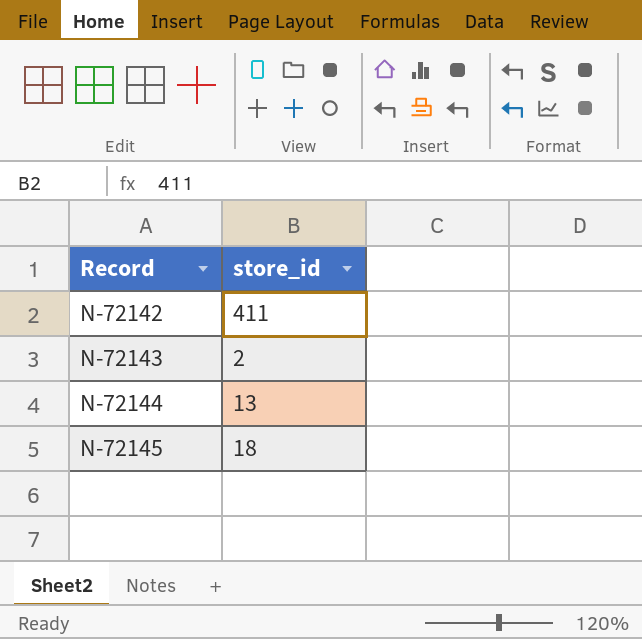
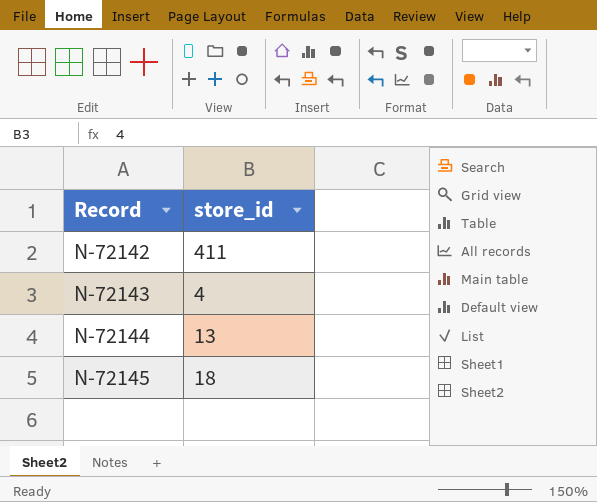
N-72143 | store_id: 2 -> 4

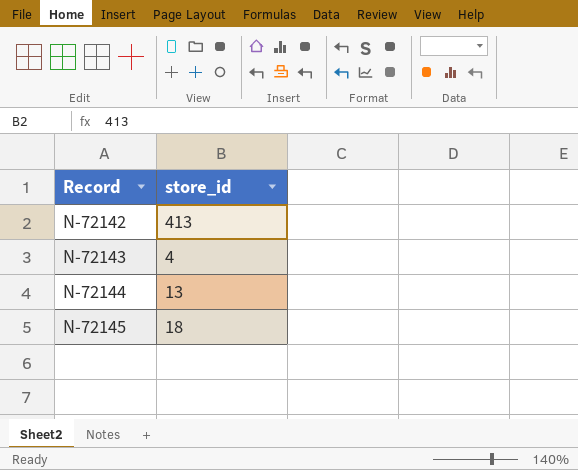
N-72142 | store_id: 411 -> 413

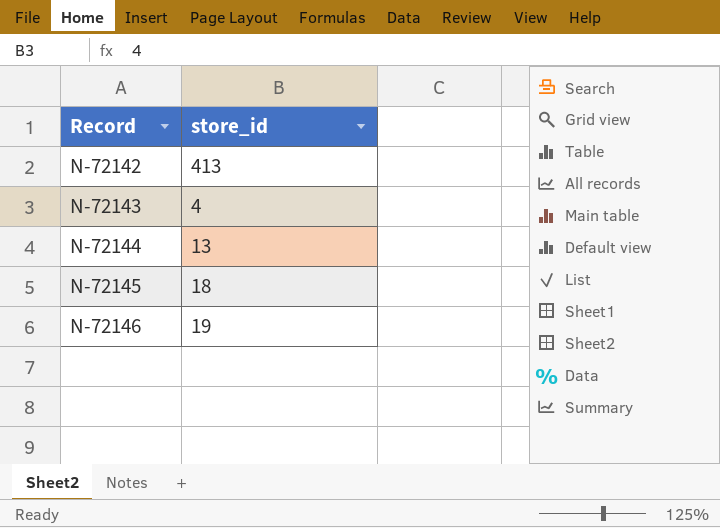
row N-72146: none -> 19

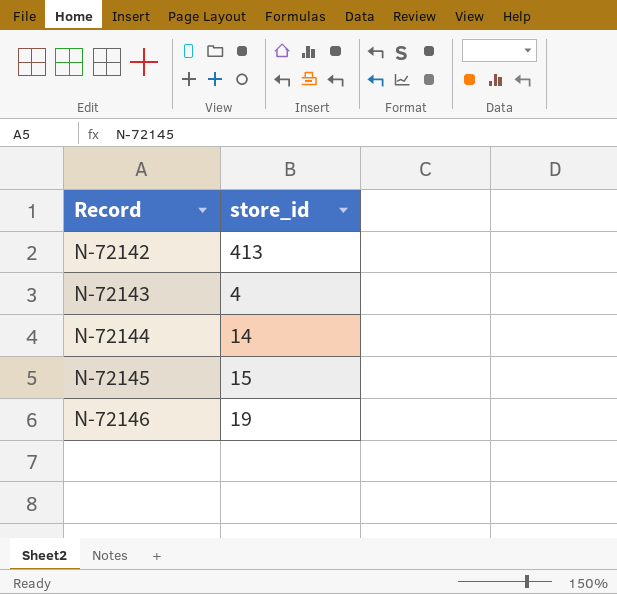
N-72144 | store_id: 13 -> 14
N-72145 | store_id: 18 -> 15

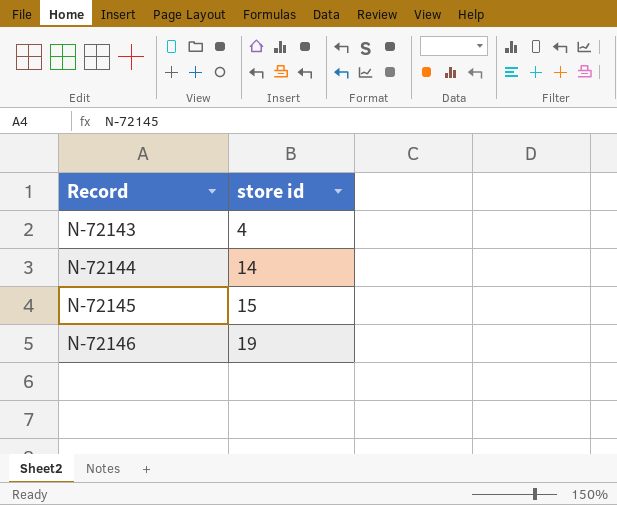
column name: store_id -> store id
row N-72142: 413 -> none

